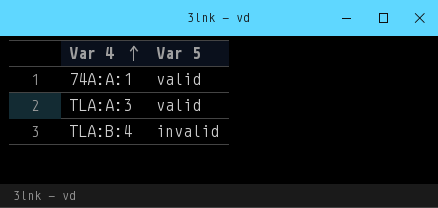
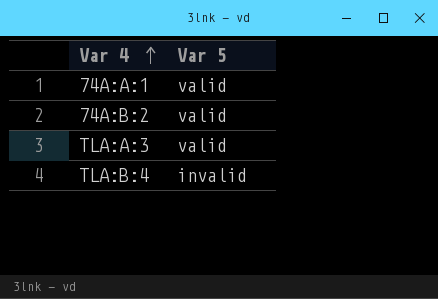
row 74A:B:2: none -> valid

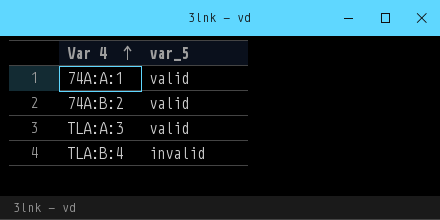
column name: Var 5 -> var_5

